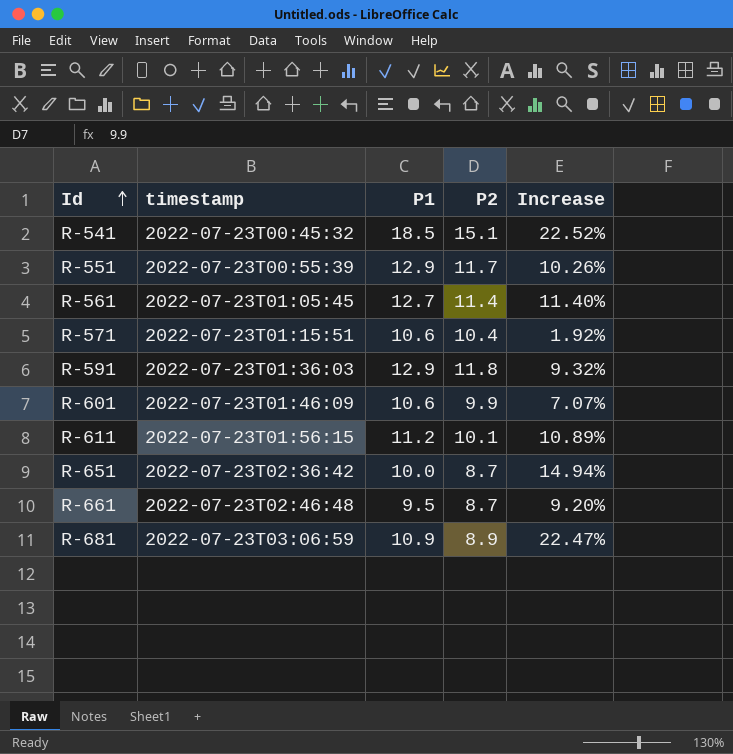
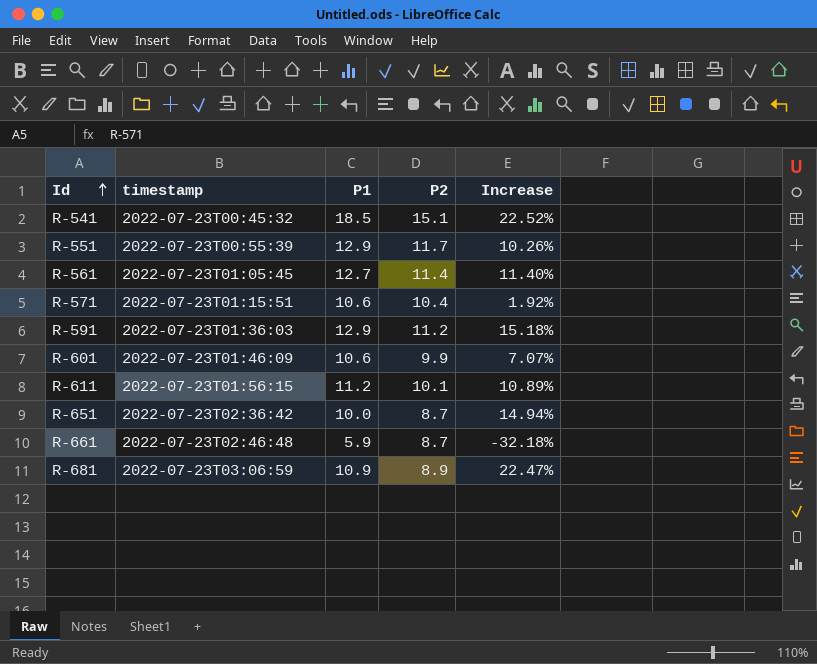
R-591 | P2: 11.8 -> 11.2
R-591 | Increase: 9.32% -> 15.18%
R-661 | P1: 9.5 -> 5.9
R-661 | Increase: 9.20% -> -32.18%

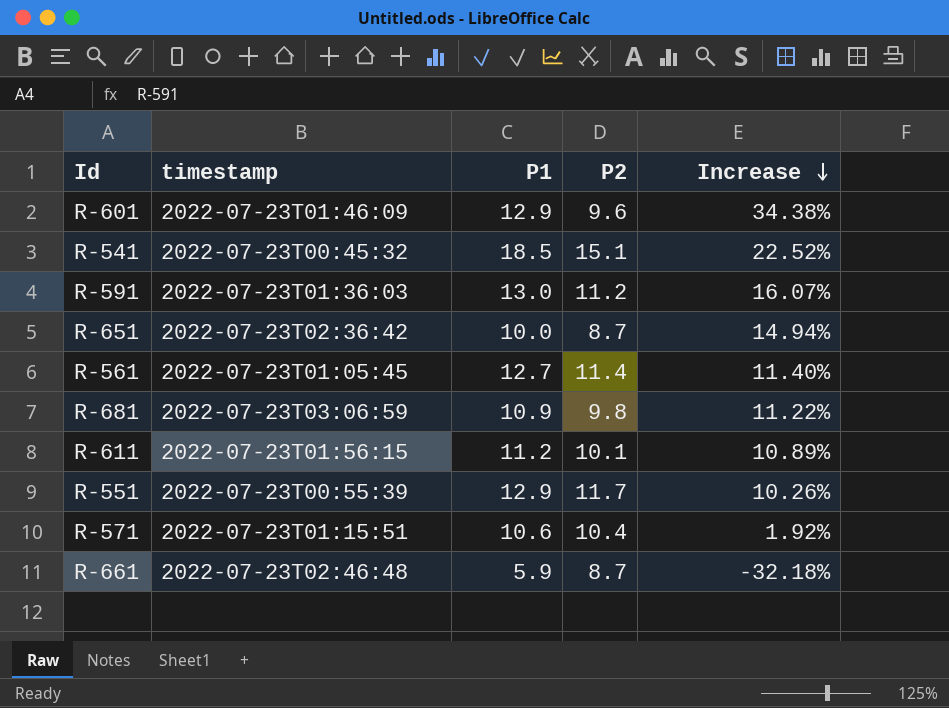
row order: Id ascending -> Increase descending
R-601 | P1: 10.6 -> 12.9
R-601 | P2: 9.9 -> 9.6
R-601 | Increase: 7.07% -> 34.38%
R-591 | P1: 12.9 -> 13.0
R-591 | Increase: 15.18% -> 16.07%
R-681 | P2: 8.9 -> 9.8
R-681 | Increase: 22.47% -> 11.22%

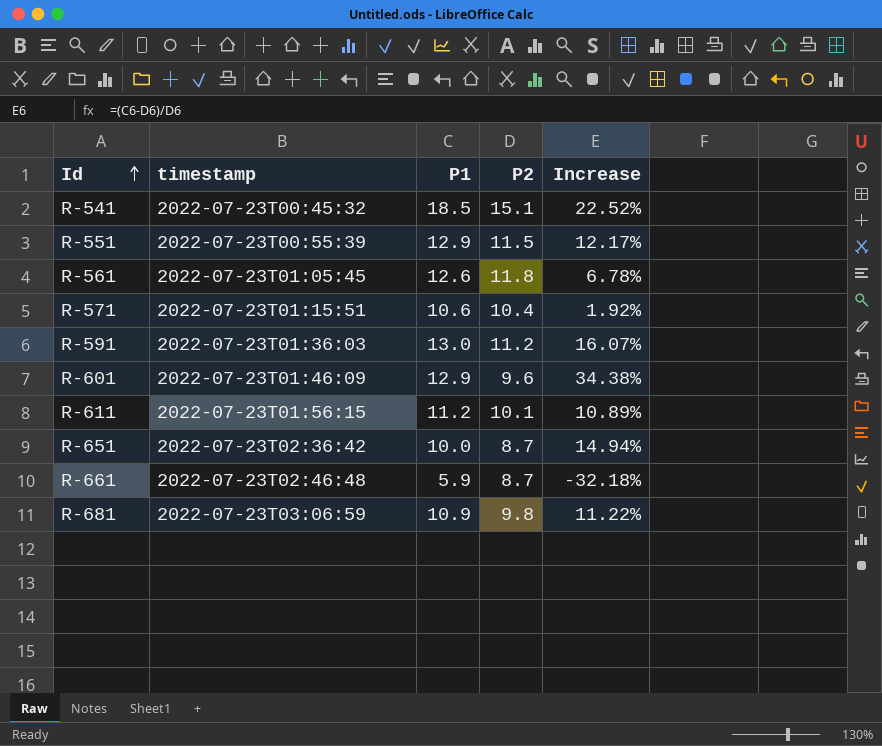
row order: Increase descending -> Id ascending
R-551 | P2: 11.7 -> 11.5
R-551 | Increase: 10.26% -> 12.17%
R-561 | P1: 12.7 -> 12.6
R-561 | P2: 11.4 -> 11.8
R-561 | Increase: 11.40% -> 6.78%

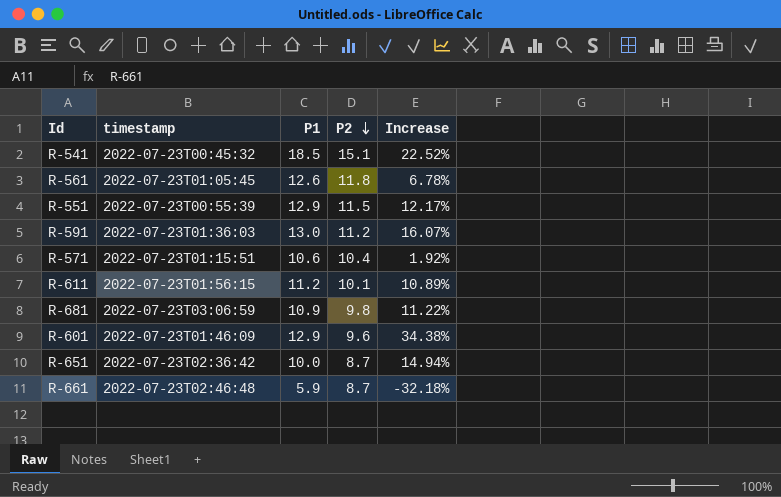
row order: Id ascending -> P2 descending

